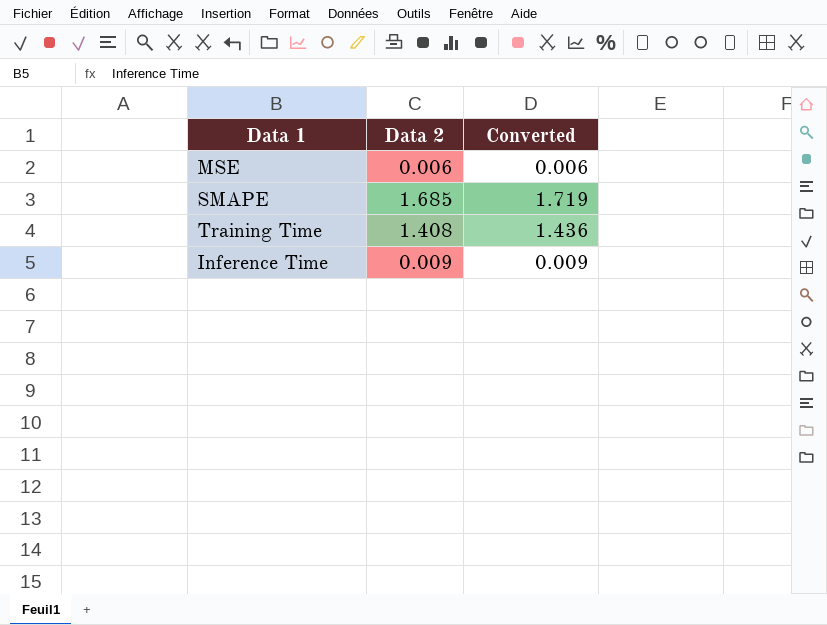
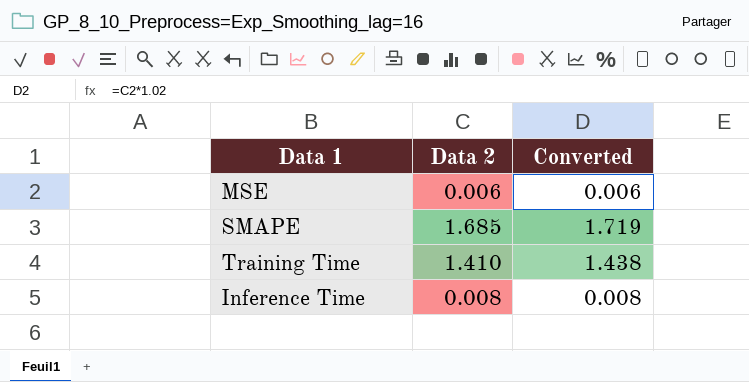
Training Time | Data 2: 1.408 -> 1.410
Training Time | Converted: 1.436 -> 1.438
Inference Time | Data 2: 0.009 -> 0.008
Inference Time | Converted: 0.009 -> 0.008

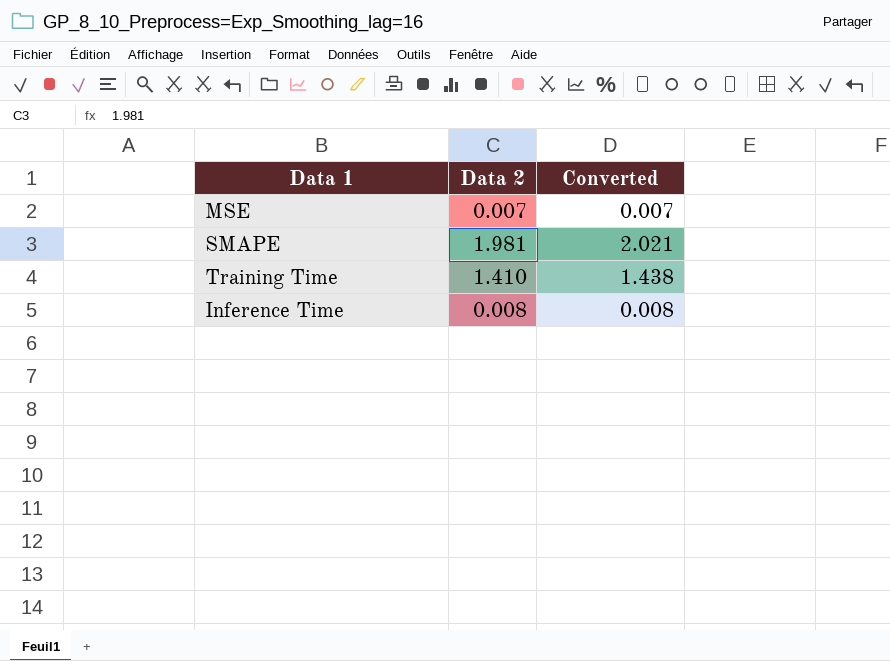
MSE | Data 2: 0.006 -> 0.007
MSE | Converted: 0.006 -> 0.007
SMAPE | Data 2: 1.685 -> 1.981
SMAPE | Converted: 1.719 -> 2.021

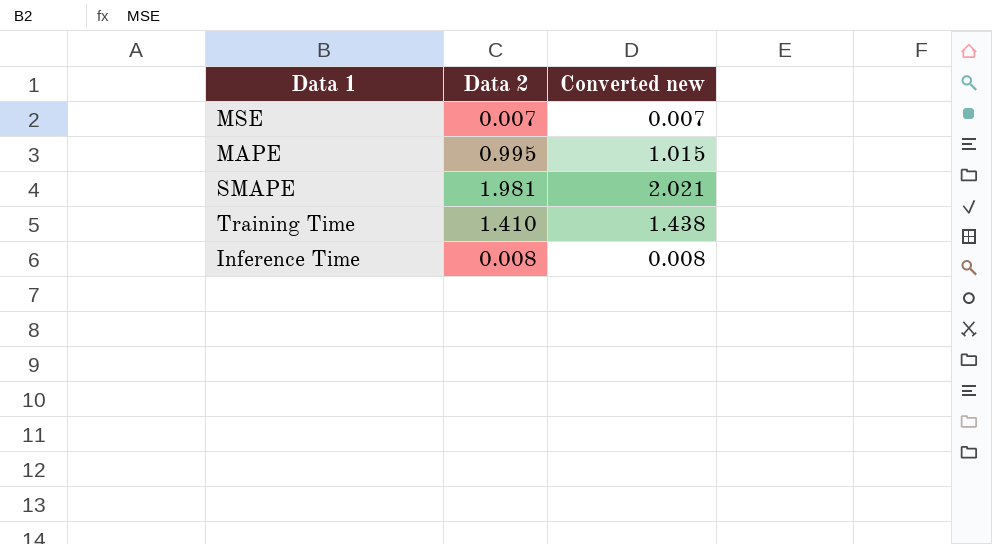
column name: Converted -> Converted new
row MAPE: none -> 0.995 | 1.015

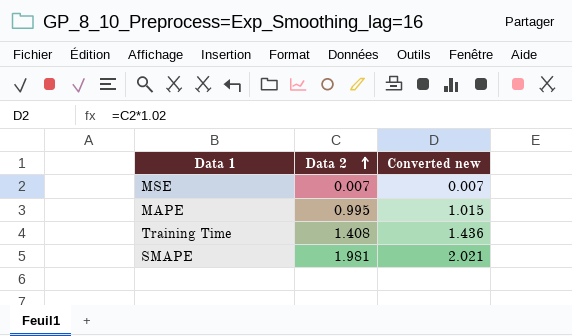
row order: none -> Data 2 ascending
row Inference Time: 0.008 | 0.008 -> none
Training Time | Data 2: 1.410 -> 1.408
Training Time | Converted new: 1.438 -> 1.436

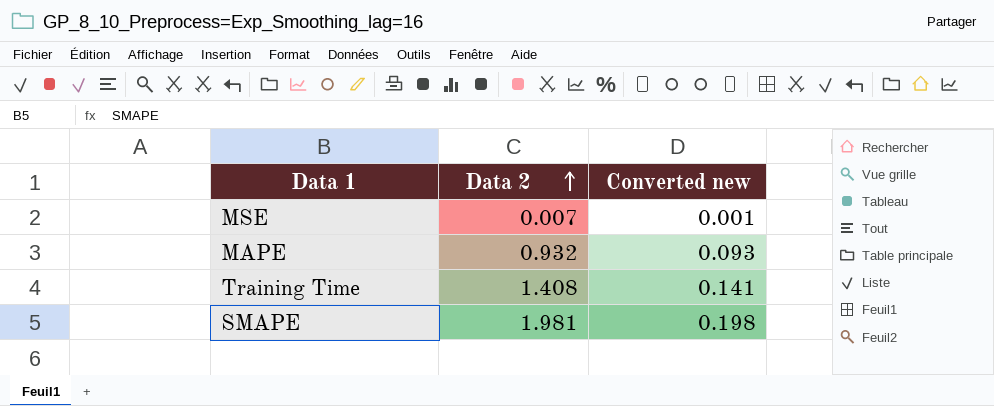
column Converted new | formula: [Data 2] * 1.02 -> [Data 2] * 0.1
MAPE | Data 2: 0.995 -> 0.932

